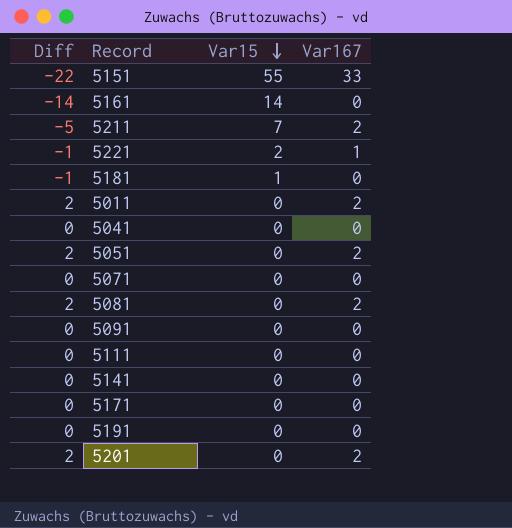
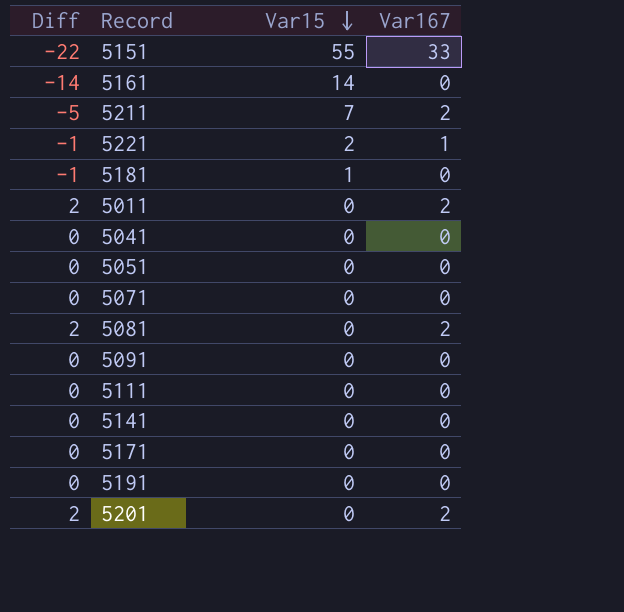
5051 | Diff: 2 -> 0
5051 | Var167: 2 -> 0

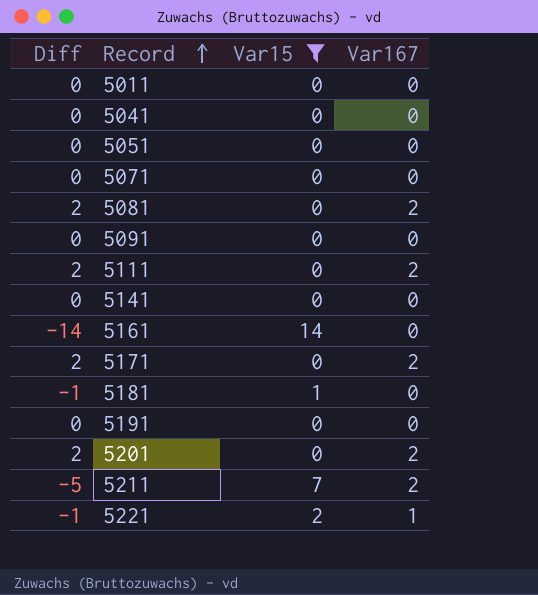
filter: none -> Var15 != 55
row order: Var15 descending -> Record ascending
5011 | Diff: 2 -> 0
5011 | Var167: 2 -> 0
5111 | Diff: 0 -> 2
5111 | Var167: 0 -> 2
5171 | Diff: 0 -> 2
5171 | Var167: 0 -> 2

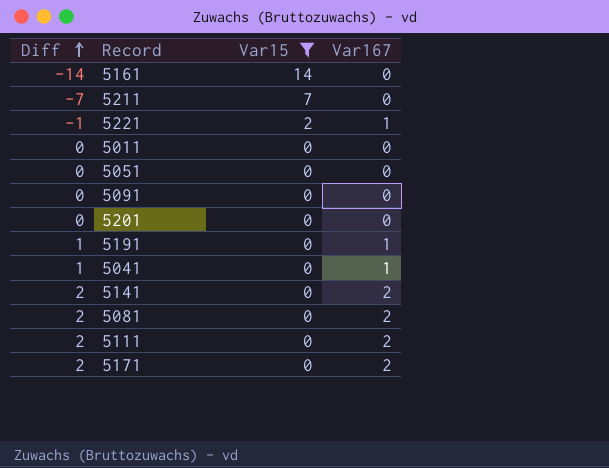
row order: Record ascending -> Diff ascending
row 5071: 0 | 0 | 0 -> none
row 5181: -1 | 1 | 0 -> none
5211 | Diff: -5 -> -7
5211 | Var167: 2 -> 0
5201 | Diff: 2 -> 0
5201 | Var167: 2 -> 0
5191 | Diff: 0 -> 1
5191 | Var167: 0 -> 1
5041 | Diff: 0 -> 1
5041 | Var167: 0 -> 1
5141 | Diff: 0 -> 2
5141 | Var167: 0 -> 2

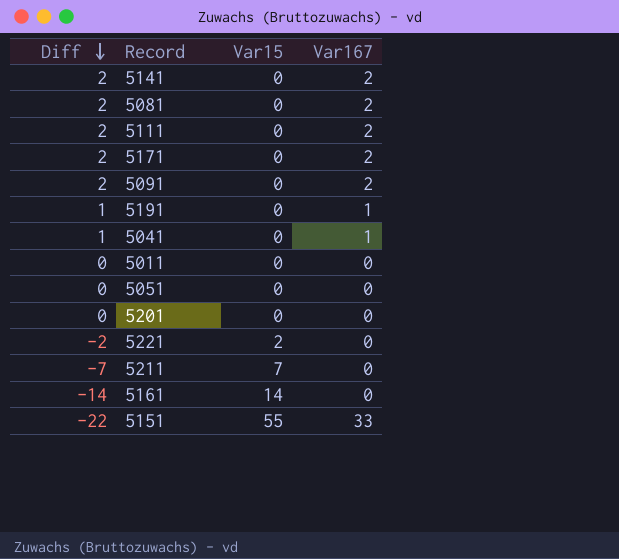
filter: Var15 != 55 -> none
row order: Diff ascending -> Diff descending
5091 | Diff: 0 -> 2
5091 | Var167: 0 -> 2
5221 | Diff: -1 -> -2
5221 | Var167: 1 -> 0

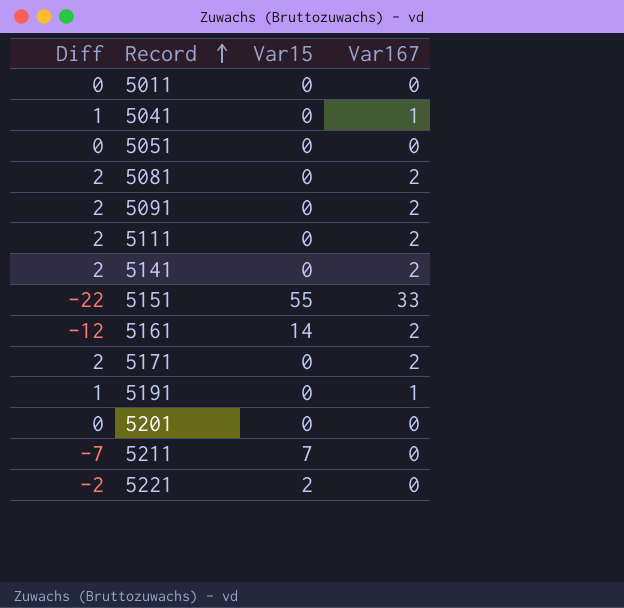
row order: Diff descending -> Record ascending
5161 | Diff: -14 -> -12
5161 | Var167: 0 -> 2

